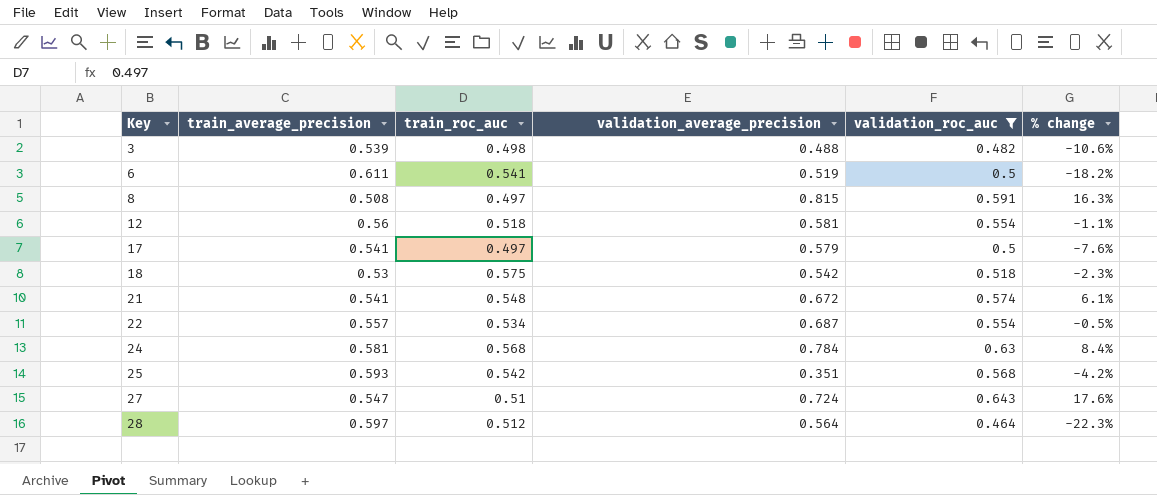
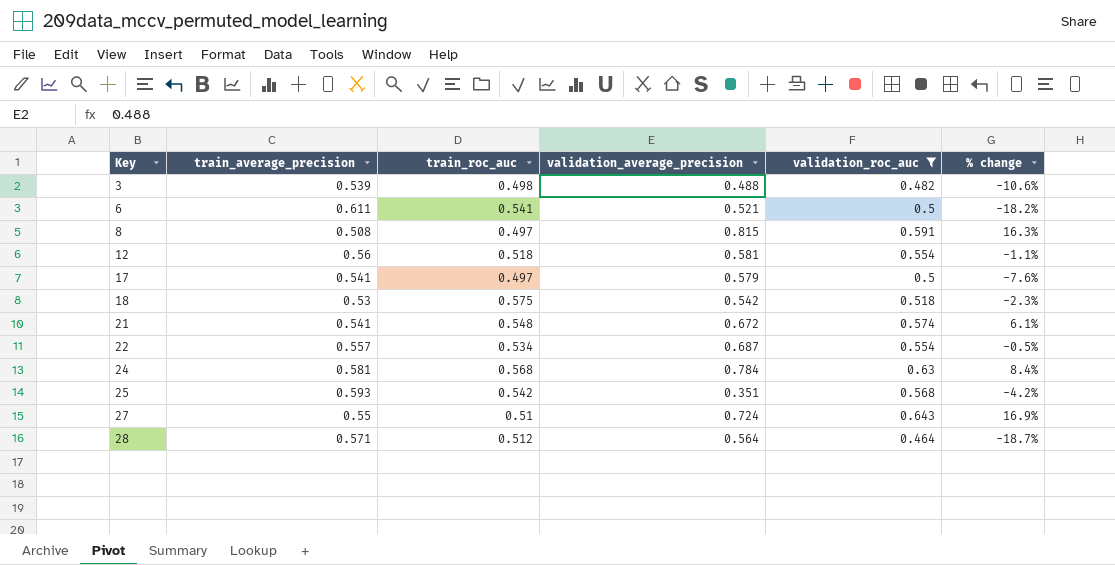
6 | validation_average_precision: 0.519 -> 0.521
27 | train_average_precision: 0.547 -> 0.55
27 | % change: 17.6% -> 16.9%
28 | train_average_precision: 0.597 -> 0.571
28 | % change: -22.3% -> -18.7%

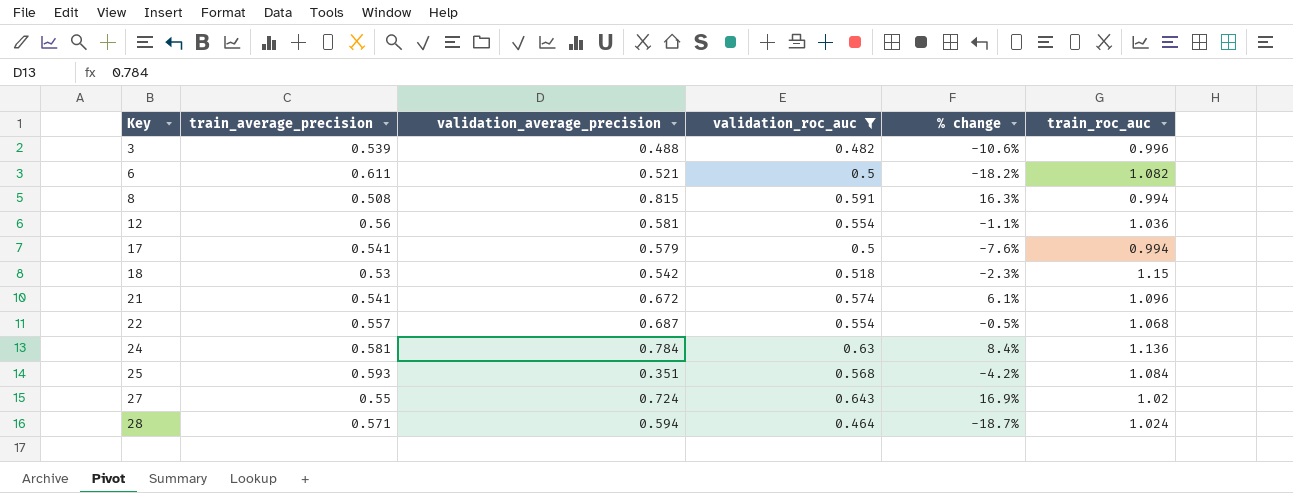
column train_roc_auc | position: 3 -> 6
3 | train_roc_auc: 0.498 -> 0.996
6 | train_roc_auc: 0.541 -> 1.082
8 | train_roc_auc: 0.497 -> 0.994
12 | train_roc_auc: 0.518 -> 1.036
17 | train_roc_auc: 0.497 -> 0.994
18 | train_roc_auc: 0.575 -> 1.15
21 | train_roc_auc: 0.548 -> 1.096
22 | train_roc_auc: 0.534 -> 1.068
24 | train_roc_auc: 0.568 -> 1.136
25 | train_roc_auc: 0.542 -> 1.084
27 | train_roc_auc: 0.51 -> 1.02
28 | validation_average_precision: 0.564 -> 0.594
28 | train_roc_auc: 0.512 -> 1.024

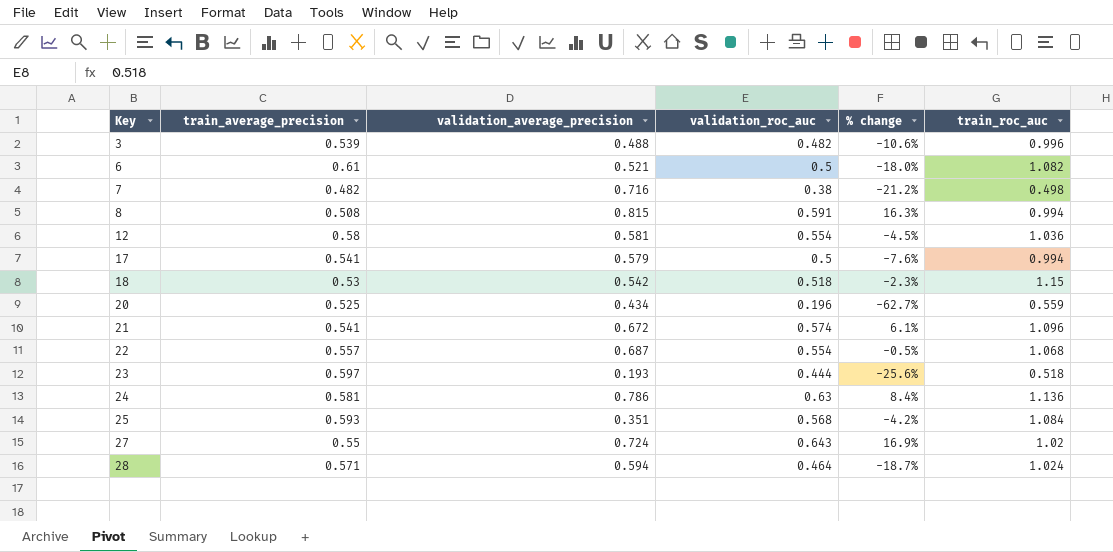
filter: validation_roc_auc >= 0.464 -> none
6 | train_average_precision: 0.611 -> 0.61
6 | % change: -18.2% -> -18.0%
12 | train_average_precision: 0.56 -> 0.58
12 | % change: -1.1% -> -4.5%
24 | validation_average_precision: 0.784 -> 0.786

